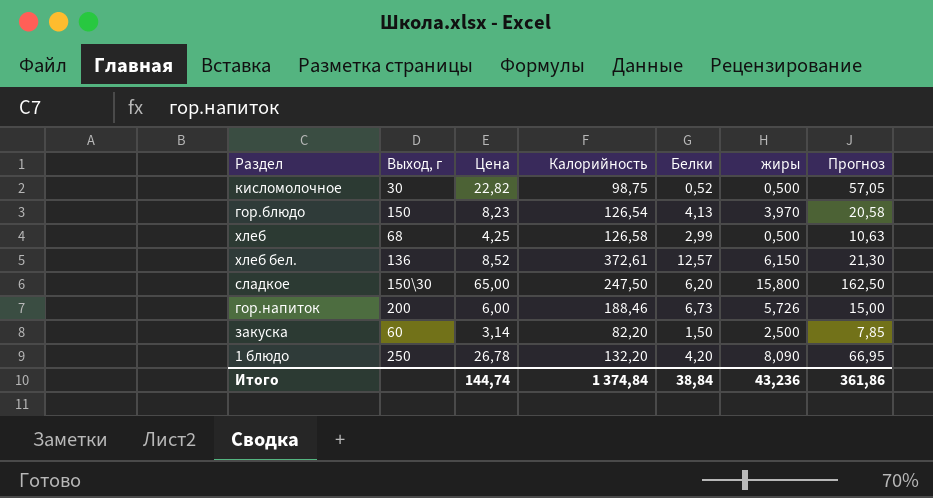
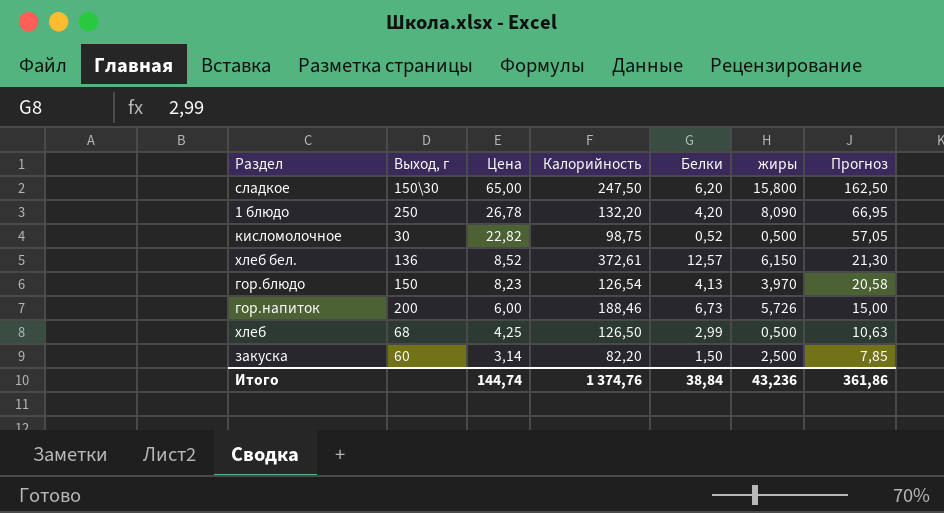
row order: none -> Цена descending
хлеб | Калорийность: 126,58 -> 126,50
Итого | Калорийность: 1 374,84 -> 1 374,76

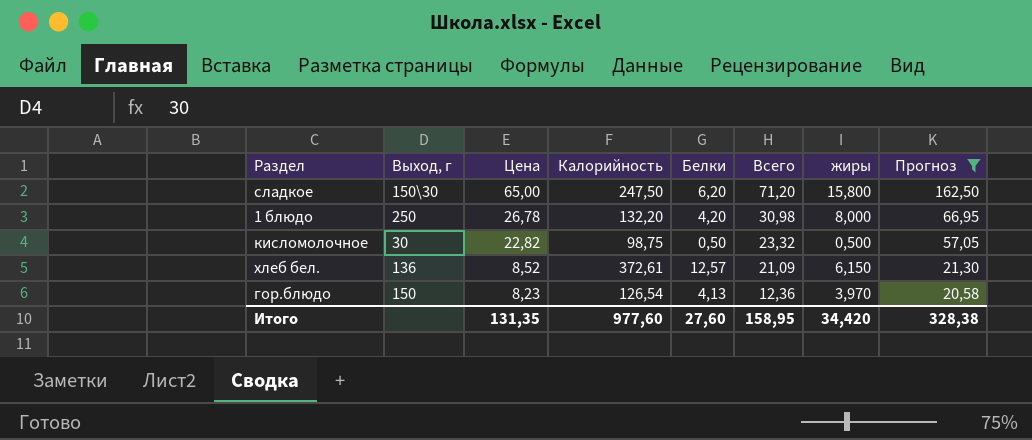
filter: none -> Прогноз >= 20,58
column Всего | formula: none -> [Цена] + [Белки]
1 блюдо | жиры: 8,090 -> 8,000
кисломолочное | Белки: 0,52 -> 0,50
Итого | Цена: 144,74 -> 131,35
Итого | Калорийность: 1 374,76 -> 977,60
Итого | Белки: 38,84 -> 27,60
Итого | жиры: 43,236 -> 34,420
Итого | Прогноз: 361,86 -> 328,38

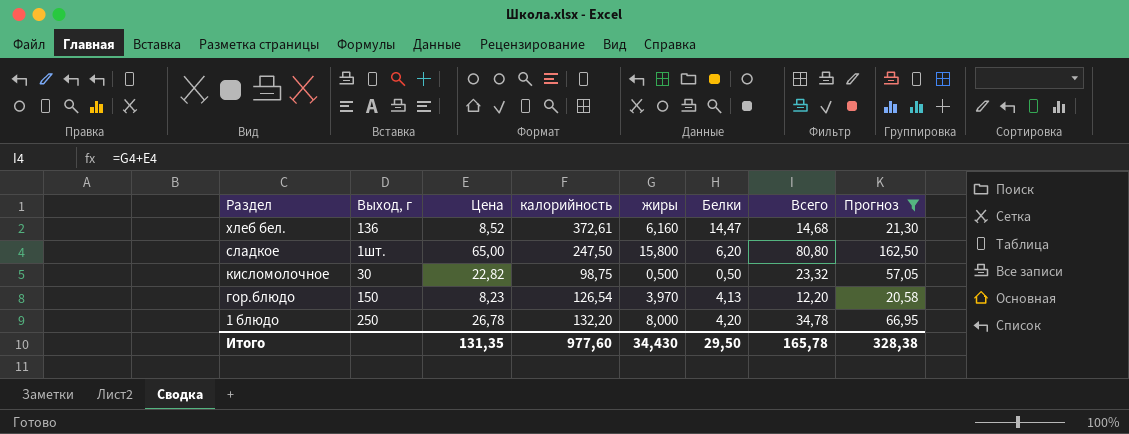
row order: Цена descending -> Раздел descending
column name: Калорийность -> калорийность
column жиры | position: 7 -> 5
column Всего | formula: [Цена] + [Белки] -> [Цена] + [жиры]
хлеб бел. | жиры: 6,150 -> 6,160
хлеб бел. | Белки: 12,57 -> 14,47
сладкое | Выход, г: 150\30 -> 1шт.
Итого | жиры: 34,420 -> 34,430
Итого | Белки: 27,60 -> 29,50
Итого | Всего: 158,95 -> 165,78

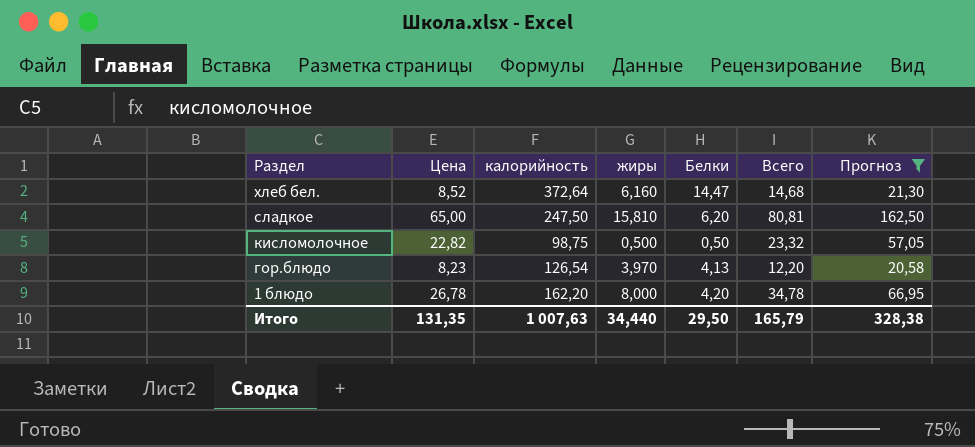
column Выход, г | position: 2 -> none
хлеб бел. | калорийность: 372,61 -> 372,64
сладкое | жиры: 15,800 -> 15,810
сладкое | Всего: 80,80 -> 80,81
1 блюдо | калорийность: 132,20 -> 162,20
Итого | калорийность: 977,60 -> 1 007,63
Итого | жиры: 34,430 -> 34,440
Итого | Всего: 165,78 -> 165,79

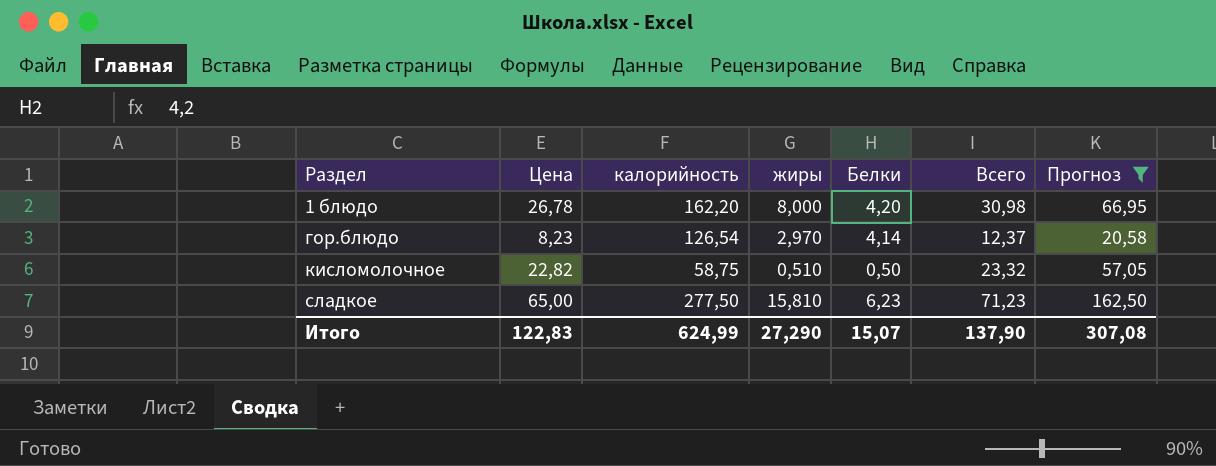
row order: Раздел descending -> Раздел ascending
column Всего | formula: [Цена] + [жиры] -> [Цена] + [Белки]
row хлеб бел.: 8,52 | 372,64 | 6,160 | 14,47 | 14,68 | 21,30 -> none
гор.блюдо | жиры: 3,970 -> 2,970
гор.блюдо | Белки: 4,13 -> 4,14
кисломолочное | калорийность: 98,75 -> 58,75
кисломолочное | жиры: 0,500 -> 0,510
сладкое | калорийность: 247,50 -> 277,50
сладкое | Белки: 6,20 -> 6,23
Итого | Цена: 131,35 -> 122,83
Итого | калорийность: 1 007,63 -> 624,99
Итого | жиры: 34,440 -> 27,290
Итого | Белки: 29,50 -> 15,07
Итого | Всего: 165,79 -> 137,90
Итого | Прогноз: 328,38 -> 307,08

